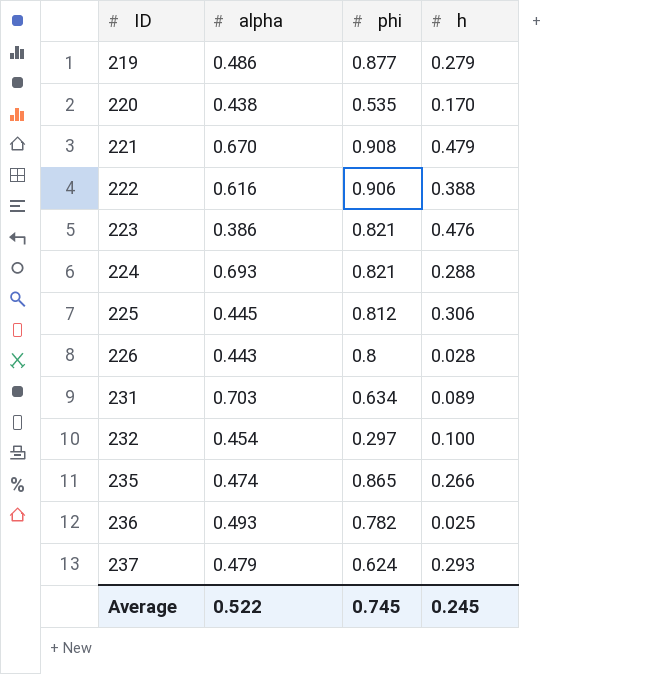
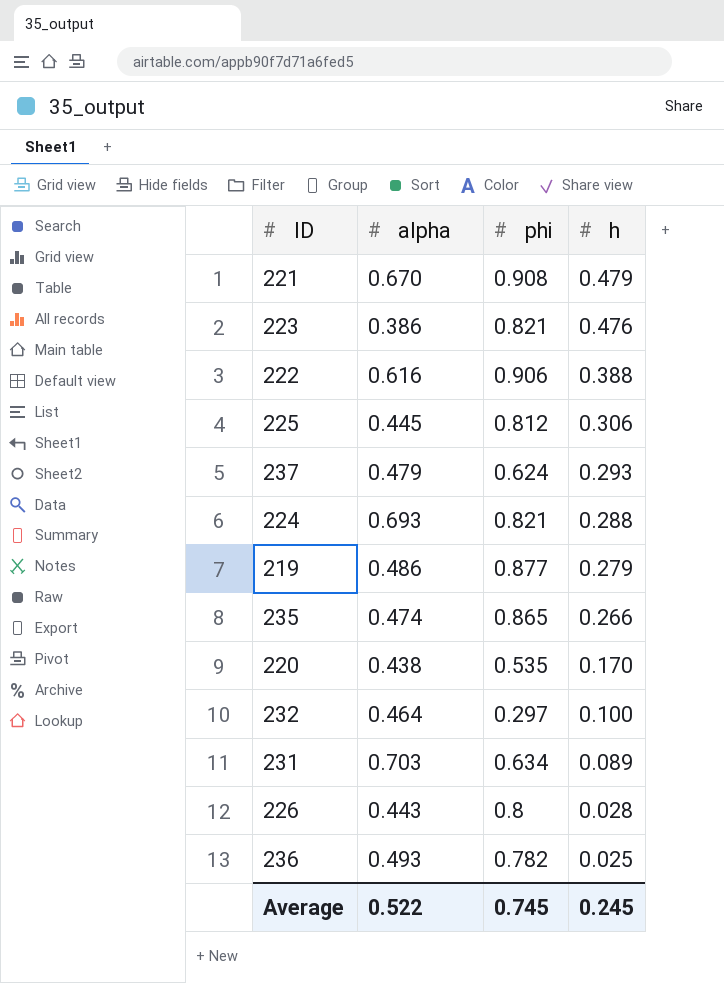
row order: ID ascending -> h descending
232 | alpha: 0.454 -> 0.464

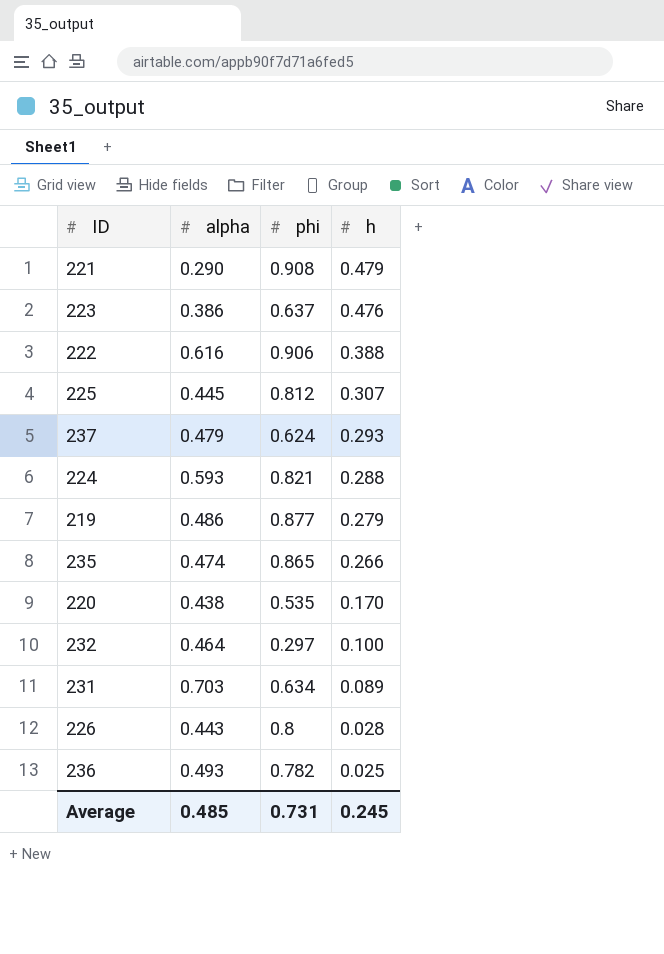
221 | alpha: 0.670 -> 0.290
223 | phi: 0.821 -> 0.637
225 | h: 0.306 -> 0.307
224 | alpha: 0.693 -> 0.593
Average | alpha: 0.522 -> 0.485
Average | phi: 0.745 -> 0.731

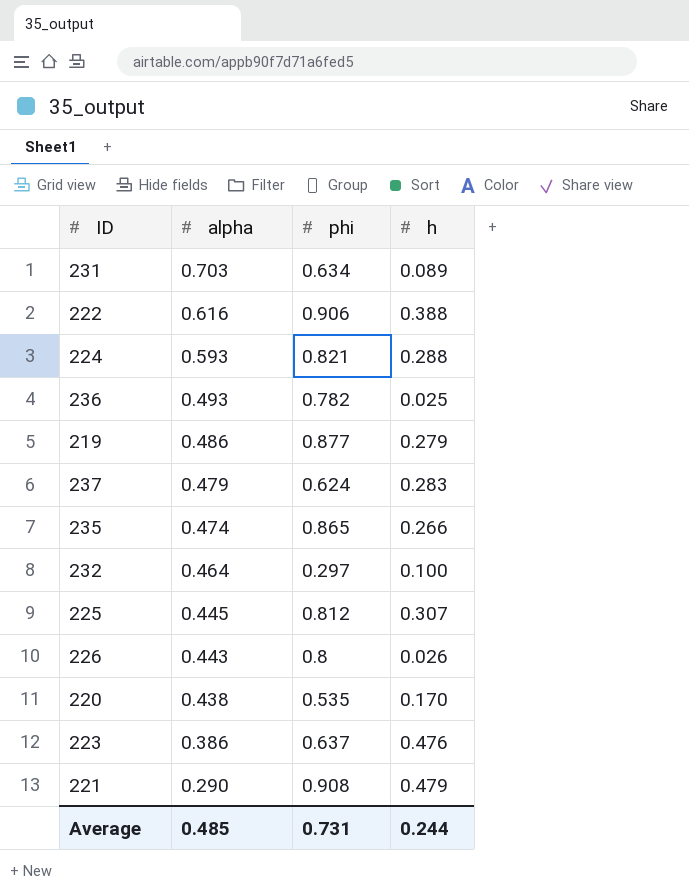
row order: h descending -> alpha descending
237 | h: 0.293 -> 0.283
226 | h: 0.028 -> 0.026
Average | h: 0.245 -> 0.244

